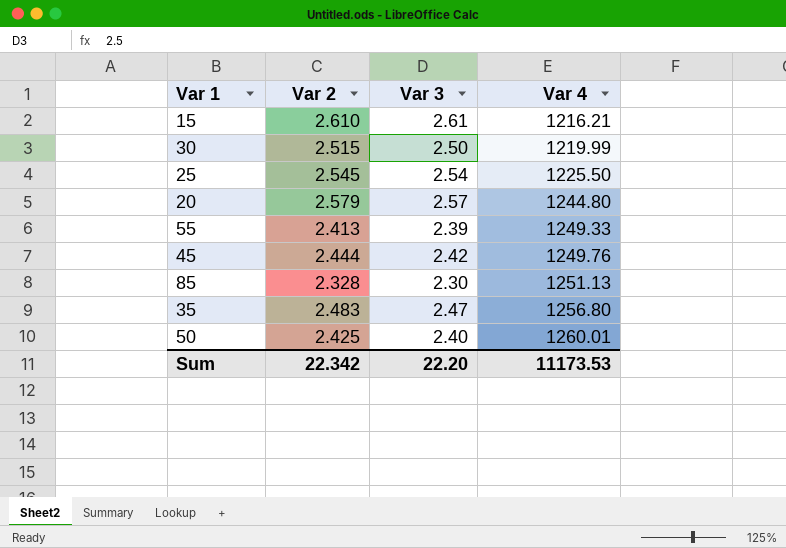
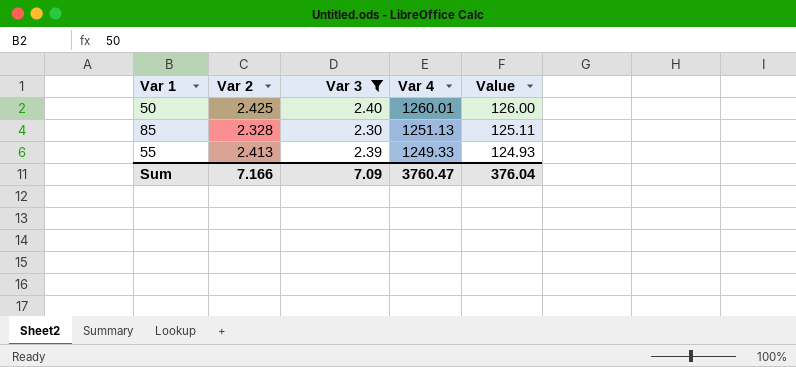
filter: none -> Var 3 <= 2.40
row order: Var 4 ascending -> Var 4 descending
column Value | formula: none -> [Var 4] * 0.1
Sum | Var 2: 22.342 -> 7.166
Sum | Var 3: 22.20 -> 7.09
Sum | Var 4: 11173.53 -> 3760.47

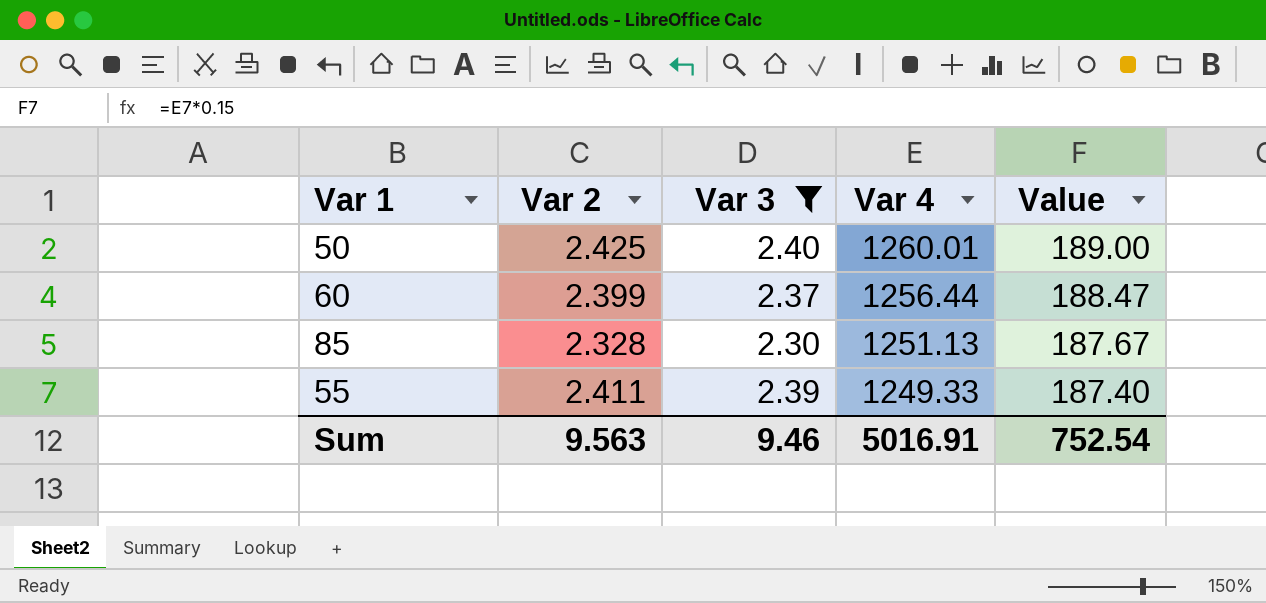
column Value | formula: [Var 4] * 0.1 -> [Var 4] * 0.15
row 60: none -> 2.399 | 2.37 | 1256.44 | 188.47
55 | Var 2: 2.413 -> 2.411
Sum | Var 2: 7.166 -> 9.563
Sum | Var 3: 7.09 -> 9.46
Sum | Var 4: 3760.47 -> 5016.91
Sum | Value: 376.04 -> 752.54

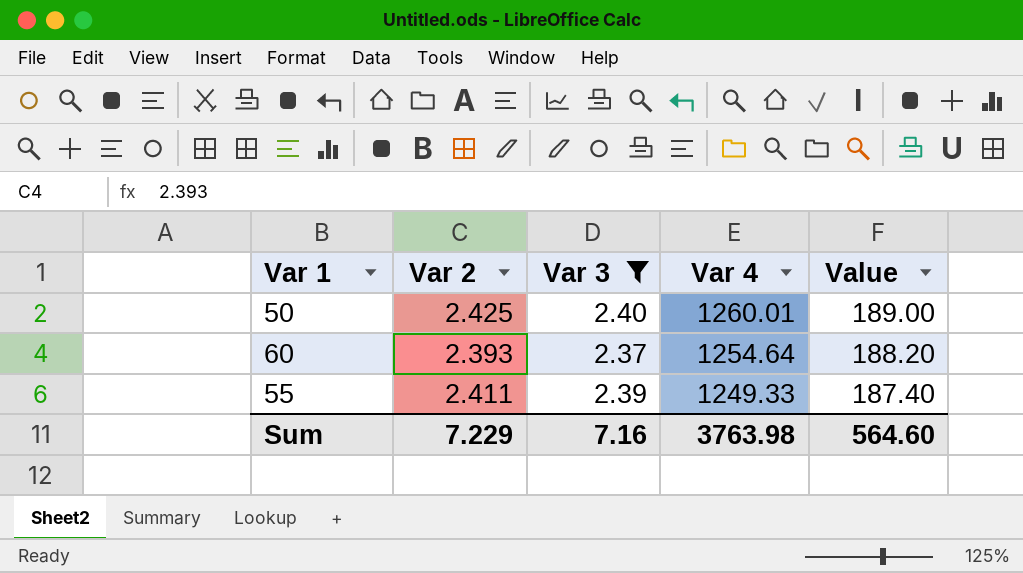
row 85: 2.328 | 2.30 | 1251.13 | 187.67 -> none
60 | Var 2: 2.399 -> 2.393
60 | Var 4: 1256.44 -> 1254.64
60 | Value: 188.47 -> 188.20
Sum | Var 2: 9.563 -> 7.229
Sum | Var 3: 9.46 -> 7.16
Sum | Var 4: 5016.91 -> 3763.98
Sum | Value: 752.54 -> 564.60

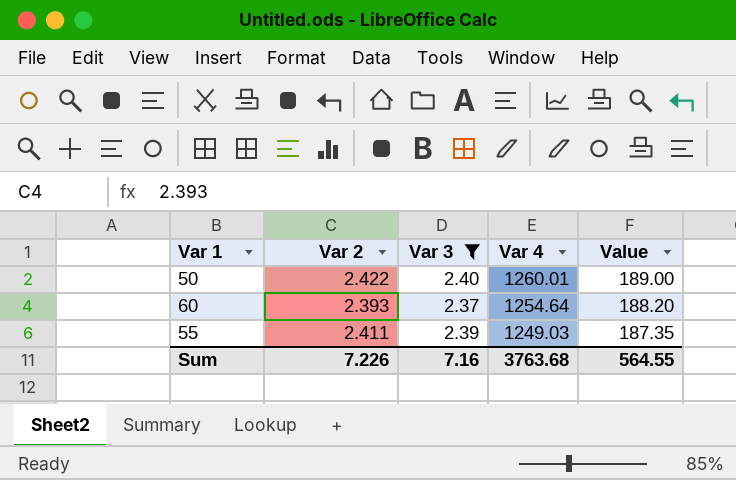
50 | Var 2: 2.425 -> 2.422
55 | Var 4: 1249.33 -> 1249.03
55 | Value: 187.40 -> 187.35
Sum | Var 2: 7.229 -> 7.226
Sum | Var 4: 3763.98 -> 3763.68
Sum | Value: 564.60 -> 564.55

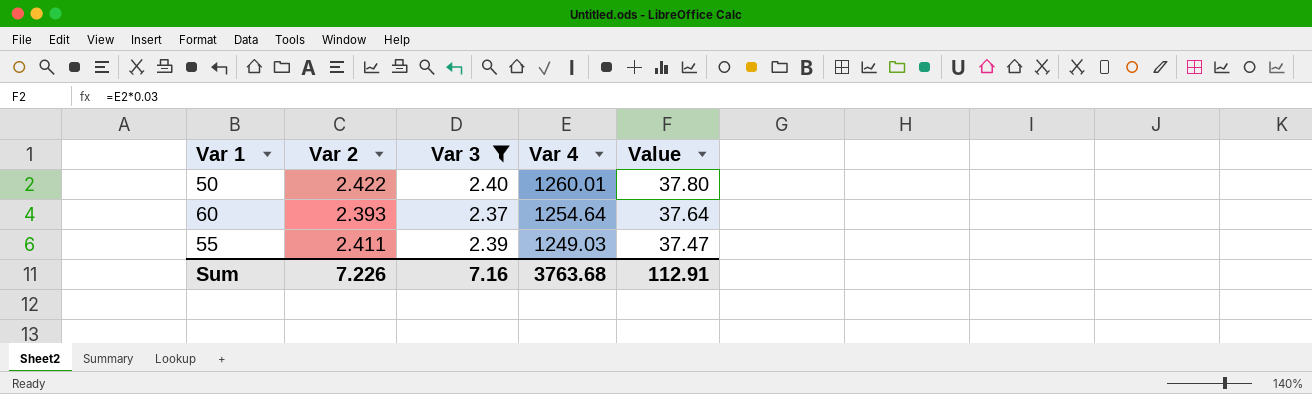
column Value | formula: [Var 4] * 0.15 -> [Var 4] * 0.03
Sum | Value: 564.55 -> 112.91

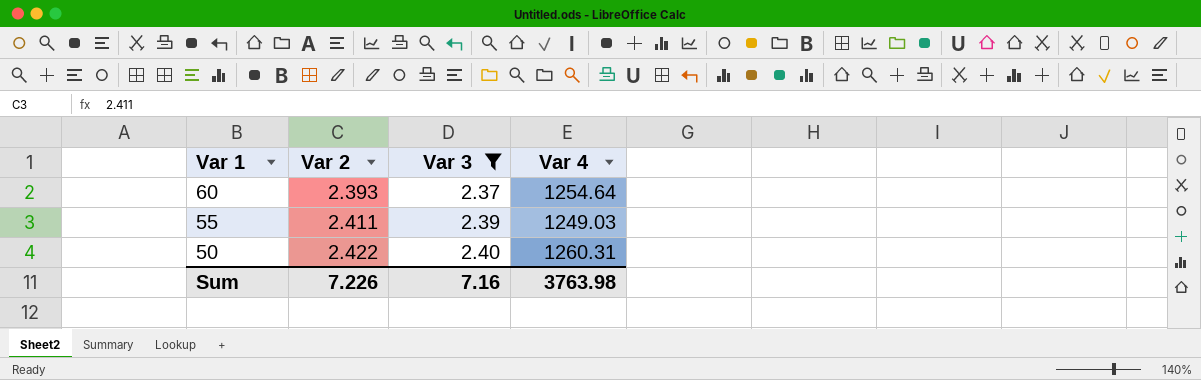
row order: Var 4 descending -> Var 1 descending
column Value | formula: [Var 4] * 0.03 -> none
50 | Var 4: 1260.01 -> 1260.31
Sum | Var 4: 3763.68 -> 3763.98

